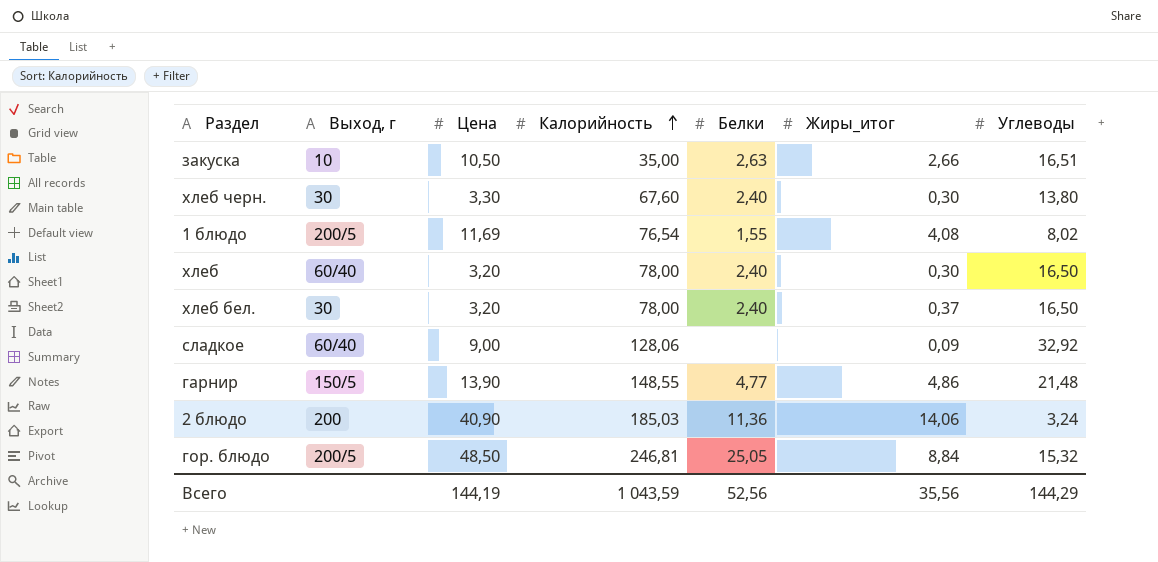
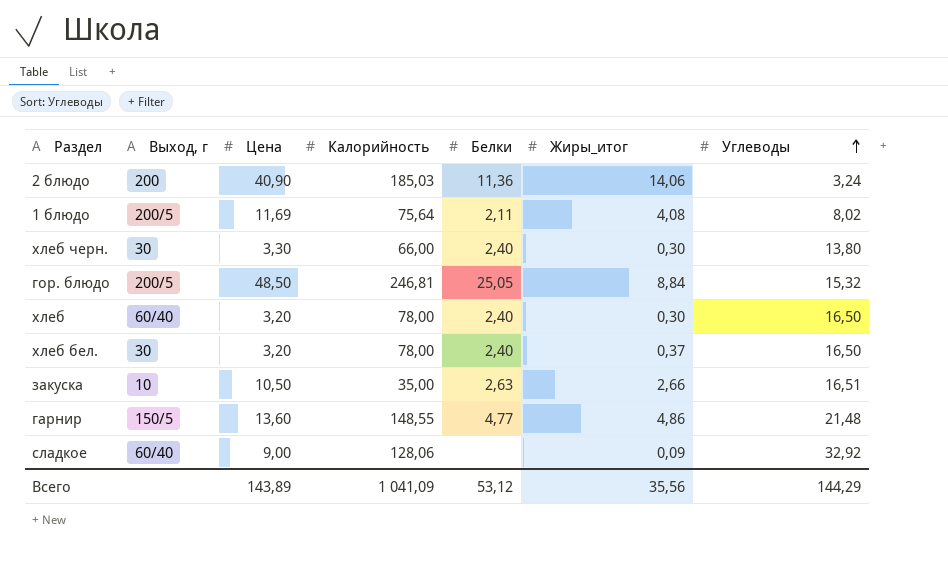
row order: Калорийность ascending -> Углеводы ascending
1 блюдо | Калорийность: 76,54 -> 75,64
1 блюдо | Белки: 1,55 -> 2,11
хлеб черн. | Калорийность: 67,60 -> 66,00
гарнир | Цена: 13,90 -> 13,60
Всего | Цена: 144,19 -> 143,89
Всего | Калорийность: 1 043,59 -> 1 041,09
Всего | Белки: 52,56 -> 53,12

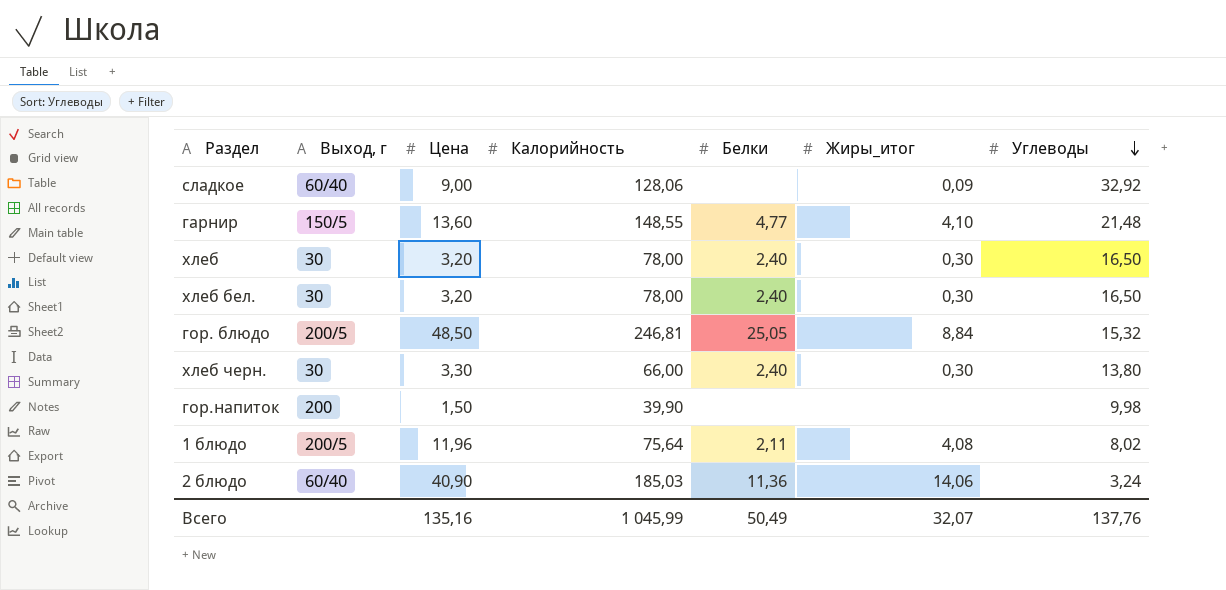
row order: Углеводы ascending -> Углеводы descending
row закуска: 10 | 10,50 | 35,00 | 2,63 | 2,66 | 16,51 -> none
гарнир | Жиры_итог: 4,86 -> 4,10
хлеб | Выход, г: 60/40 -> 30
хлеб бел. | Жиры_итог: 0,37 -> 0,30
row гор.напиток: none -> 200 | 1,50 | 39,90 | none | none | 9,98
1 блюдо | Цена: 11,69 -> 11,96
2 блюдо | Выход, г: 200 -> 60/40
Всего | Цена: 143,89 -> 135,16
Всего | Калорийность: 1 041,09 -> 1 045,99
Всего | Белки: 53,12 -> 50,49
Всего | Жиры_итог: 35,56 -> 32,07
Всего | Углеводы: 144,29 -> 137,76

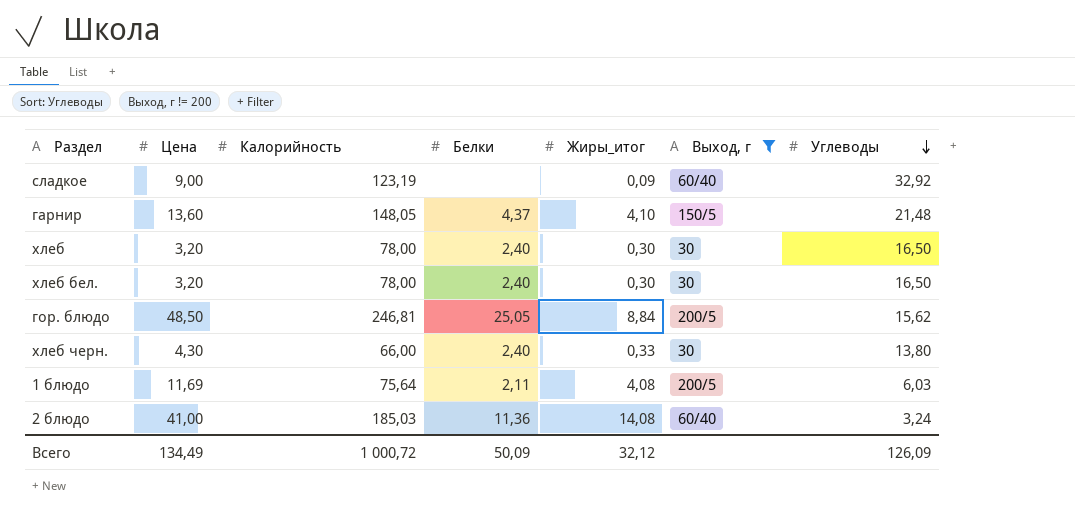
filter: none -> Выход, г != 200
column Выход, г | position: 2 -> 6
сладкое | Калорийность: 128,06 -> 123,19
гарнир | Калорийность: 148,55 -> 148,05
гарнир | Белки: 4,77 -> 4,37
гор. блюдо | Углеводы: 15,32 -> 15,62
хлеб черн. | Цена: 3,30 -> 4,30
хлеб черн. | Жиры_итог: 0,30 -> 0,33
1 блюдо | Цена: 11,96 -> 11,69
1 блюдо | Углеводы: 8,02 -> 6,03
2 блюдо | Цена: 40,90 -> 41,00
2 блюдо | Жиры_итог: 14,06 -> 14,08
Всего | Цена: 135,16 -> 134,49
Всего | Калорийность: 1 045,99 -> 1 000,72
Всего | Белки: 50,49 -> 50,09
Всего | Жиры_итог: 32,07 -> 32,12
Всего | Углеводы: 137,76 -> 126,09

